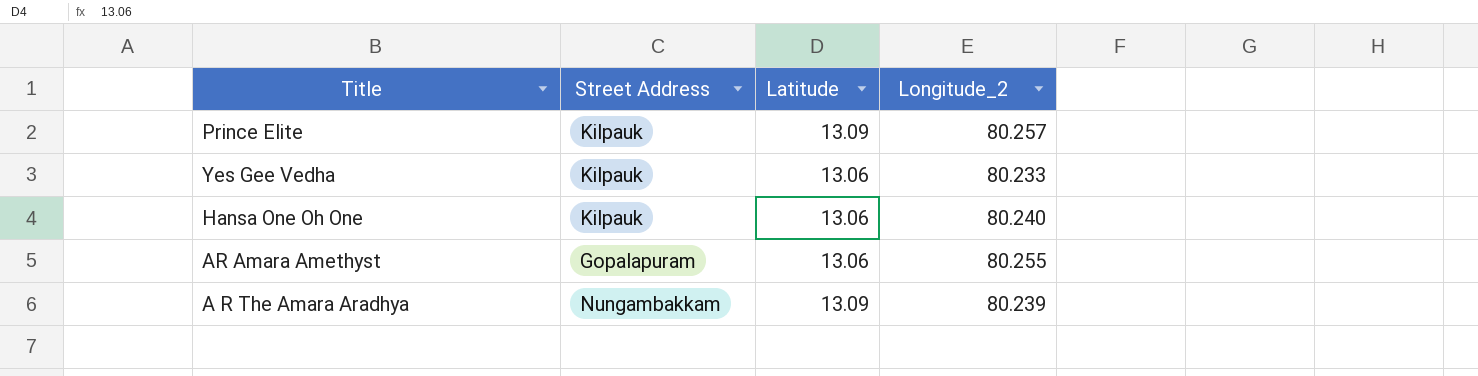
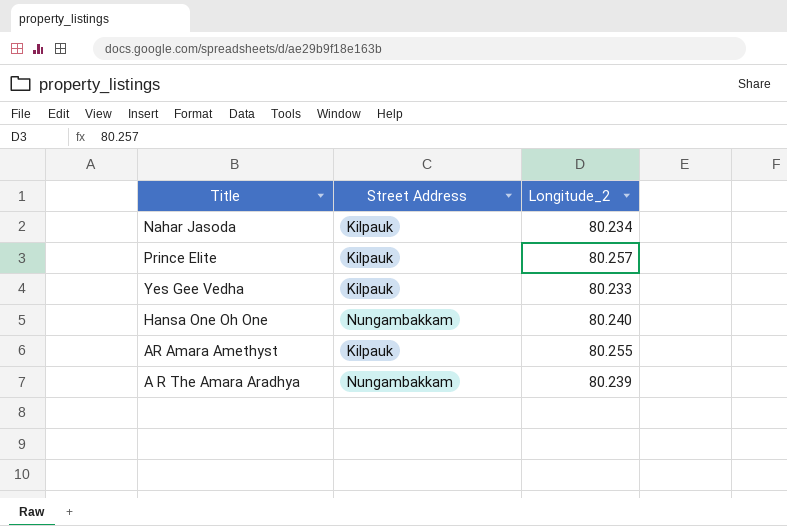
column Latitude | position: 3 -> none
row Nahar Jasoda: none -> Kilpauk | 80.234
Hansa One Oh One | Street Address: Kilpauk -> Nungambakkam
AR Amara Amethyst | Street Address: Gopalapuram -> Kilpauk

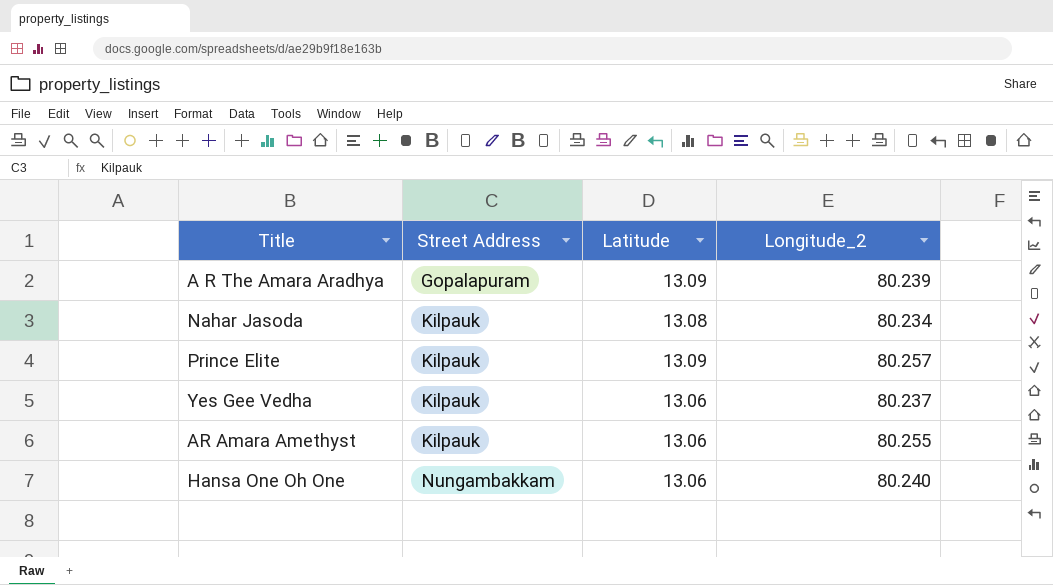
row order: none -> Street Address ascending
column Latitude | position: none -> 3
A R The Amara Aradhya | Street Address: Nungambakkam -> Gopalapuram
Yes Gee Vedha | Longitude_2: 80.233 -> 80.237

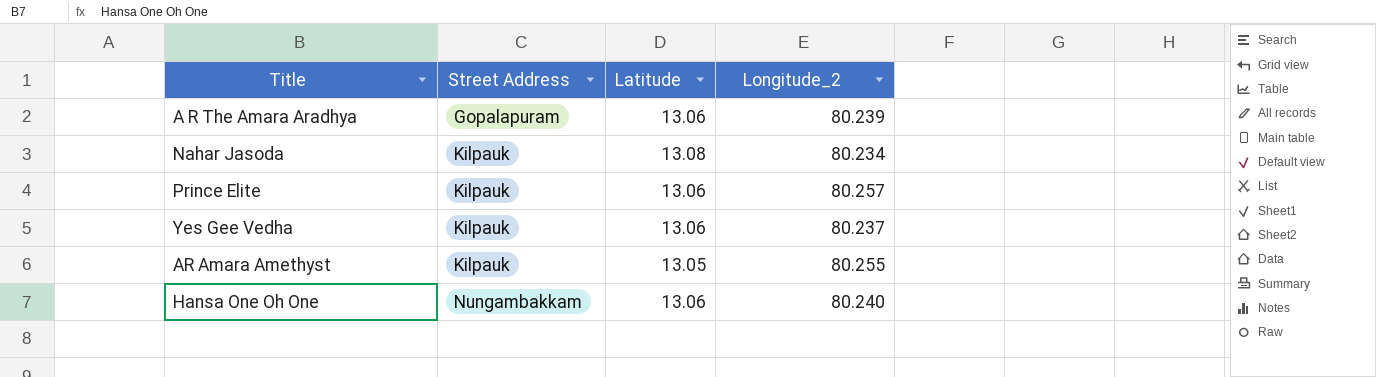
A R The Amara Aradhya | Latitude: 13.09 -> 13.06
Prince Elite | Latitude: 13.09 -> 13.06
AR Amara Amethyst | Latitude: 13.06 -> 13.05

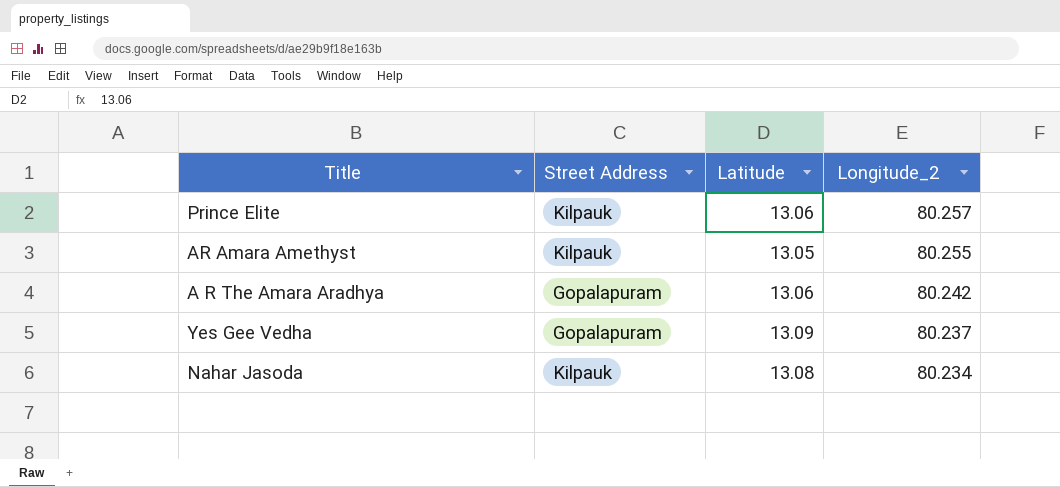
row order: Street Address ascending -> Longitude_2 descending
row Hansa One Oh One: Nungambakkam | 13.06 | 80.240 -> none
A R The Amara Aradhya | Longitude_2: 80.239 -> 80.242
Yes Gee Vedha | Street Address: Kilpauk -> Gopalapuram
Yes Gee Vedha | Latitude: 13.06 -> 13.09

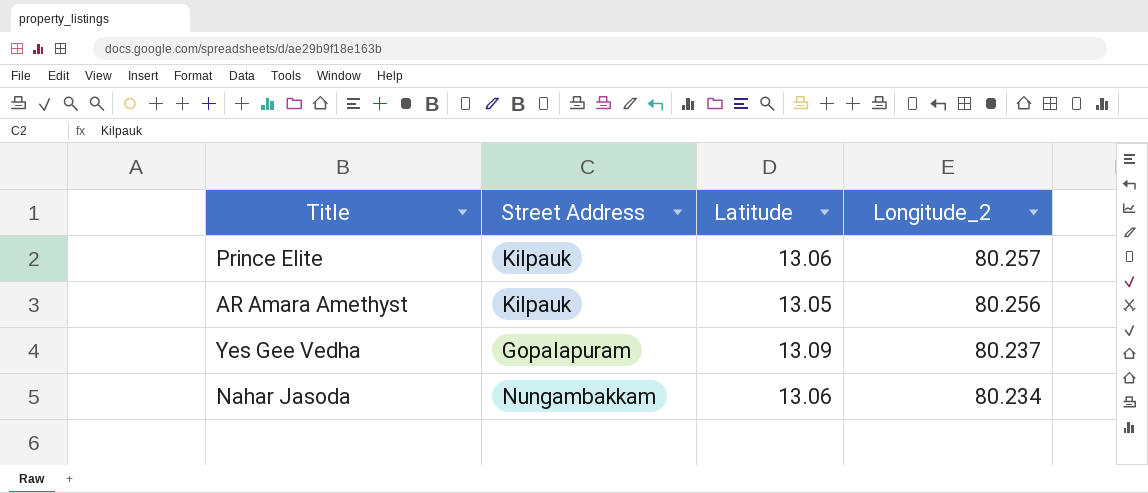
row A R The Amara Aradhya: Gopalapuram | 13.06 | 80.242 -> none
AR Amara Amethyst | Longitude_2: 80.255 -> 80.256
Nahar Jasoda | Street Address: Kilpauk -> Nungambakkam
Nahar Jasoda | Latitude: 13.08 -> 13.06

